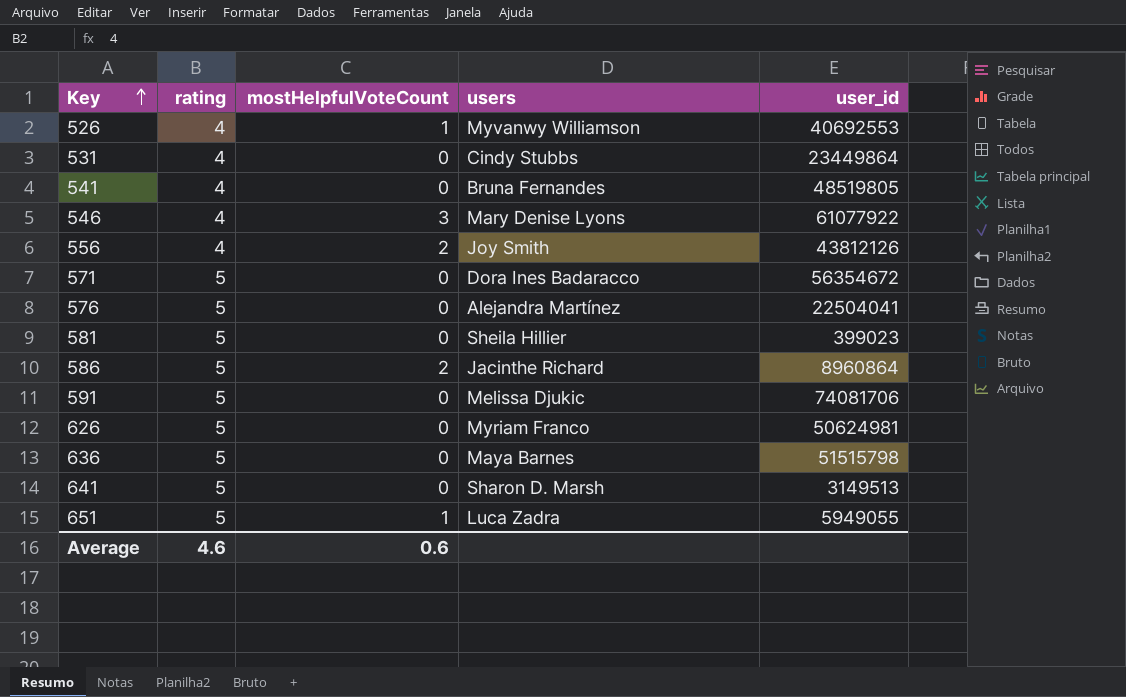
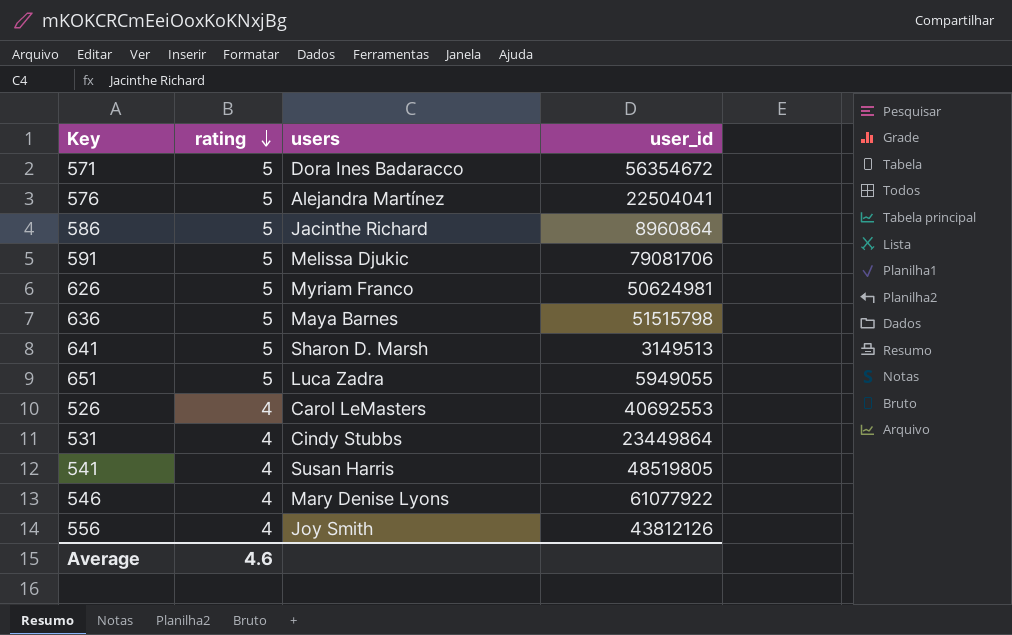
row order: Key ascending -> rating descending
column mostHelpfulVoteCount | position: 3 -> none
row 581: 5 | 0 | Sheila Hillier | 399023 -> none
591 | user_id: 74081706 -> 79081706
526 | users: Myvanwy Williamson -> Carol LeMasters
541 | users: Bruna Fernandes -> Susan Harris

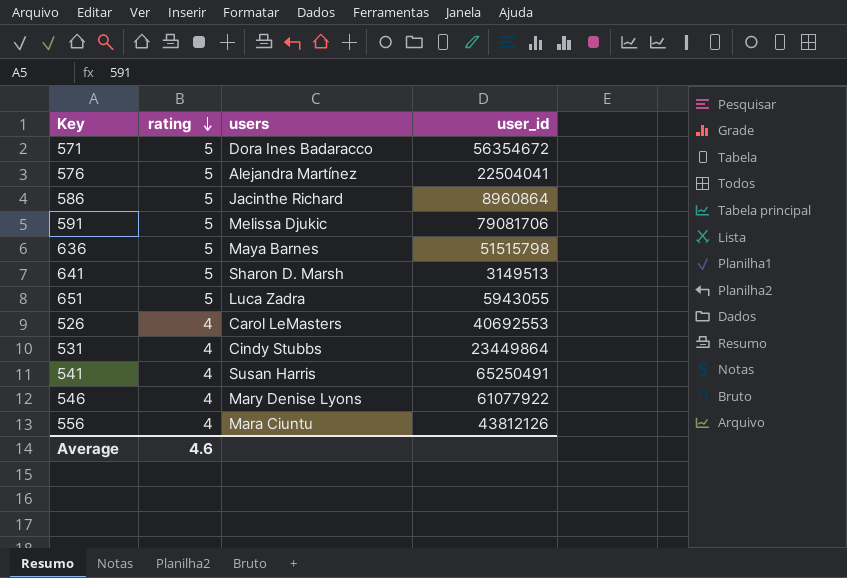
row 626: 5 | Myriam Franco | 50624981 -> none
651 | user_id: 5949055 -> 5943055
541 | user_id: 48519805 -> 65250491
556 | users: Joy Smith -> Mara Ciuntu

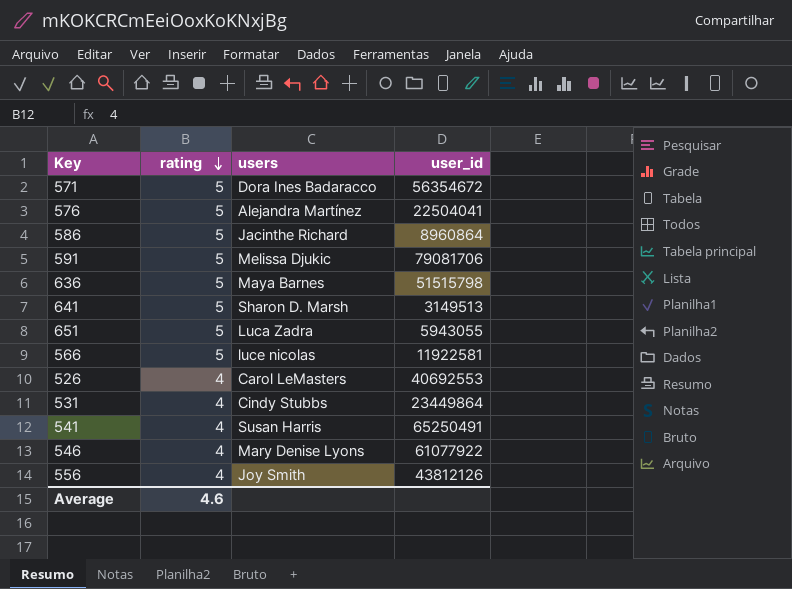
row 566: none -> 5 | luce nicolas | 11922581
556 | users: Mara Ciuntu -> Joy Smith

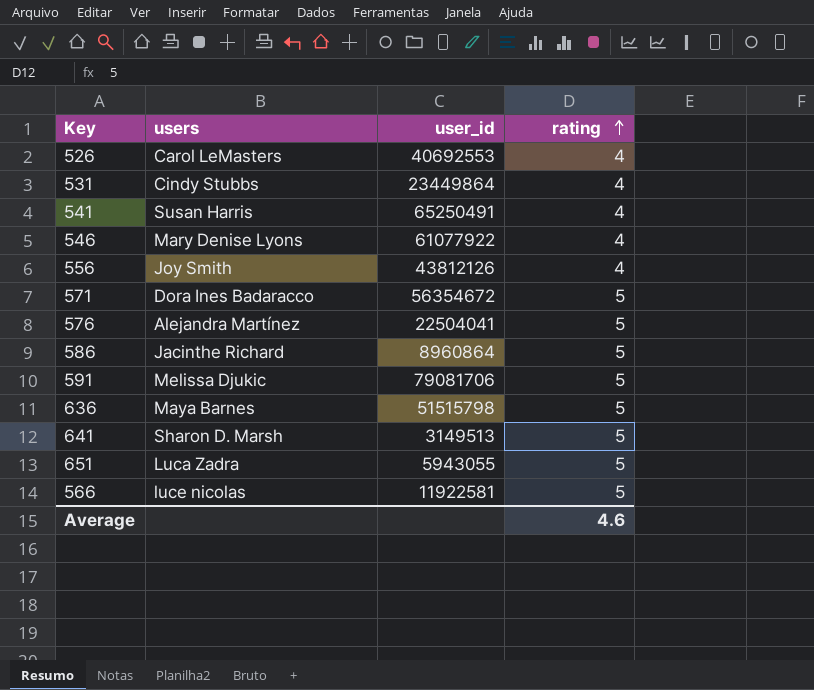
row order: rating descending -> rating ascending
column rating | position: 2 -> 4

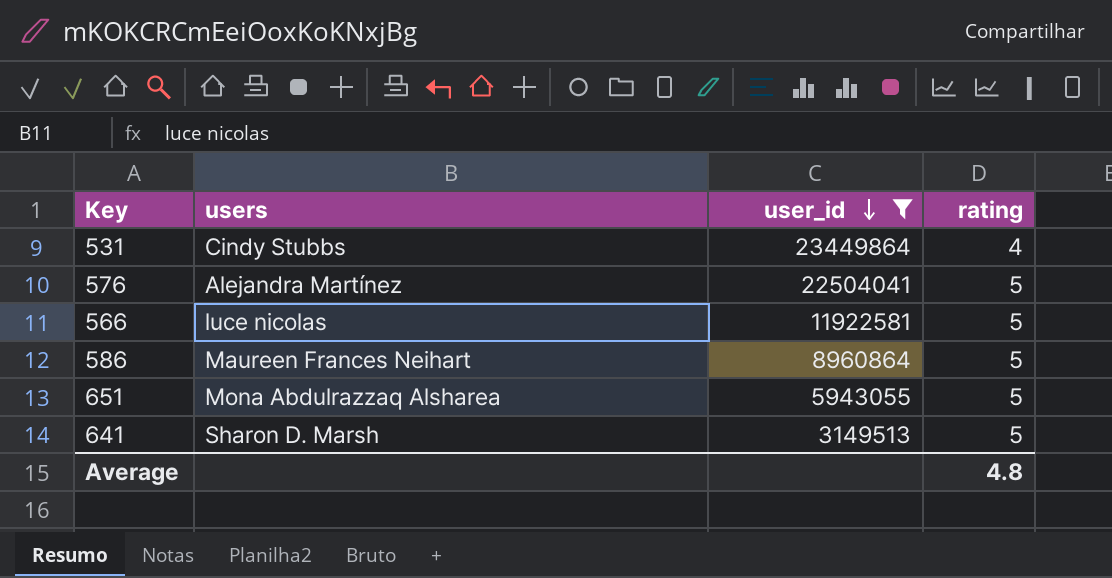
filter: none -> user_id <= 23449864
row order: rating ascending -> user_id descending
586 | users: Jacinthe Richard -> Maureen Frances Neihart
651 | users: Luca Zadra -> Mona Abdulrazzaq Alsharea
Average | rating: 4.6 -> 4.8

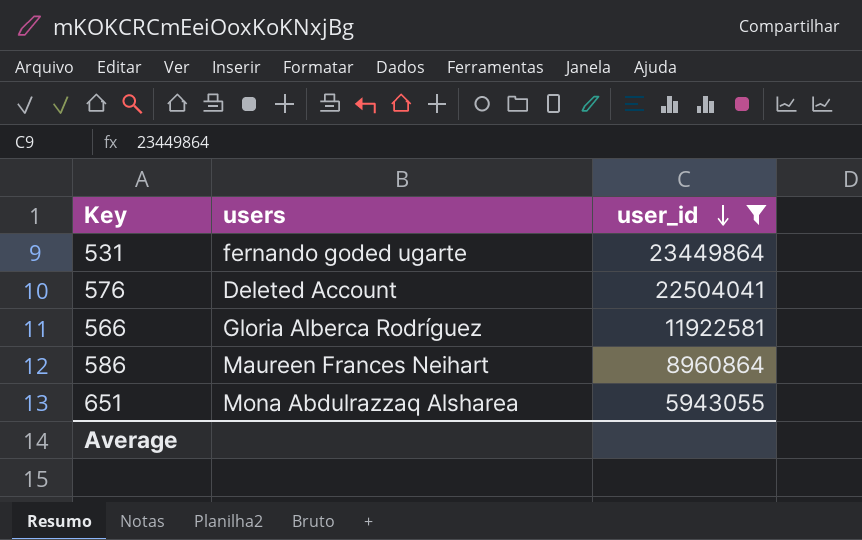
column rating | position: 4 -> none
row 641: Sharon D. Marsh | 3149513 | 5 -> none
531 | users: Cindy Stubbs -> fernando goded ugarte
576 | users: Alejandra Martínez -> Deleted Account
566 | users: luce nicolas -> Gloria Alberca Rodríguez

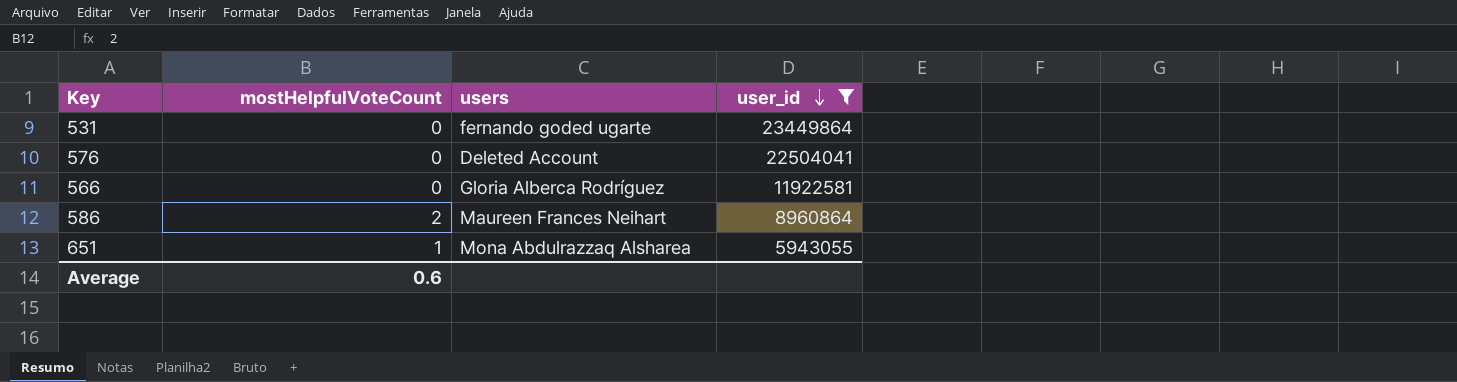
column mostHelpfulVoteCount | position: none -> 2

